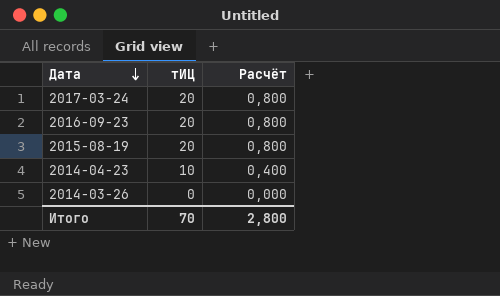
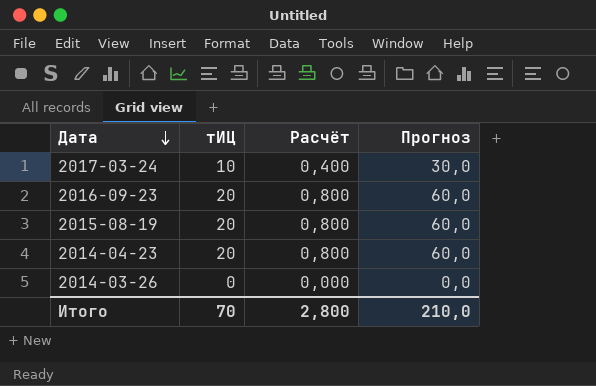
column Прогноз | formula: none -> [тИЦ] * 3
2017-03-24 | тИЦ: 20 -> 10
2017-03-24 | Расчёт: 0,800 -> 0,400
2014-04-23 | тИЦ: 10 -> 20
2014-04-23 | Расчёт: 0,400 -> 0,800

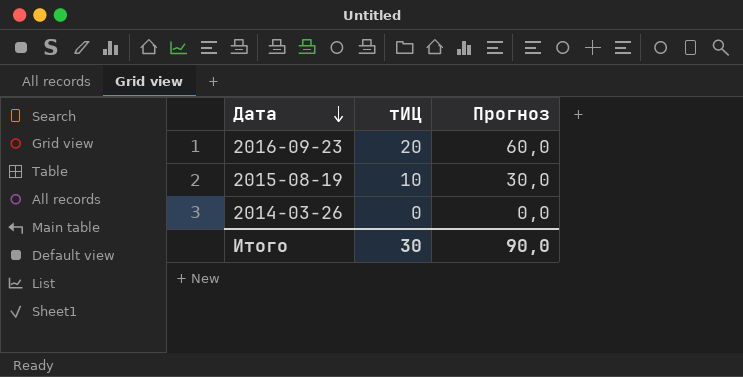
column Расчёт | formula: [тИЦ] * 0,04 -> none
row 2017-03-24: 10 | 0,400 | 30,0 -> none
row 2014-04-23: 20 | 0,800 | 60,0 -> none
2015-08-19 | тИЦ: 20 -> 10
2015-08-19 | Прогноз: 60,0 -> 30,0
Итого | тИЦ: 70 -> 30
Итого | Прогноз: 210,0 -> 90,0

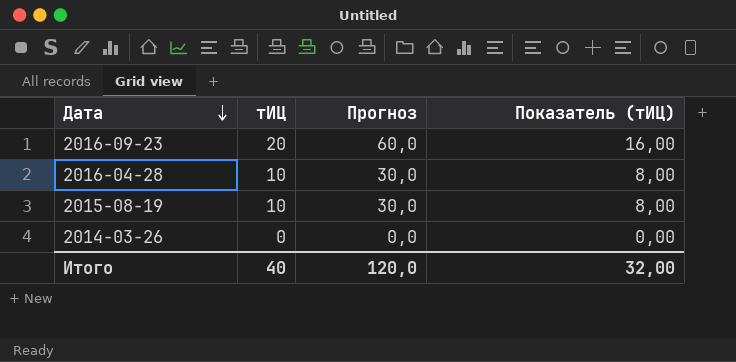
column Показатель (тИЦ) | formula: none -> [тИЦ] * 0,8
row 2016-04-28: none -> 10 | 30,0 | 8,00
Итого | тИЦ: 30 -> 40
Итого | Прогноз: 90,0 -> 120,0

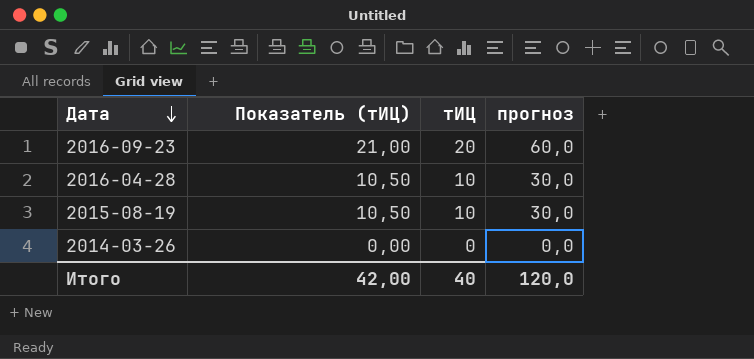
column Показатель (тИЦ) | formula: [тИЦ] * 0,8 -> [тИЦ] * 1,05
column Показатель (тИЦ) | position: 4 -> 2
column name: Прогноз -> прогноз
Итого | Показатель (тИЦ): 32,00 -> 42,00

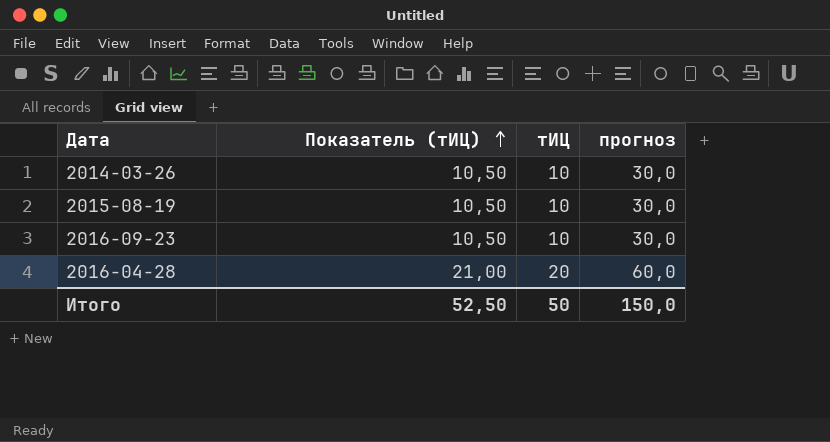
row order: Дата descending -> Показатель (тИЦ) ascending
2014-03-26 | Показатель (тИЦ): 0,00 -> 10,50
2014-03-26 | тИЦ: 0 -> 10
2014-03-26 | прогноз: 0,0 -> 30,0
2016-09-23 | Показатель (тИЦ): 21,00 -> 10,50
2016-09-23 | тИЦ: 20 -> 10
2016-09-23 | прогноз: 60,0 -> 30,0
2016-04-28 | Показатель (тИЦ): 10,50 -> 21,00
2016-04-28 | тИЦ: 10 -> 20
2016-04-28 | прогноз: 30,0 -> 60,0
Итого | Показатель (тИЦ): 42,00 -> 52,50
Итого | тИЦ: 40 -> 50
Итого | прогноз: 120,0 -> 150,0

